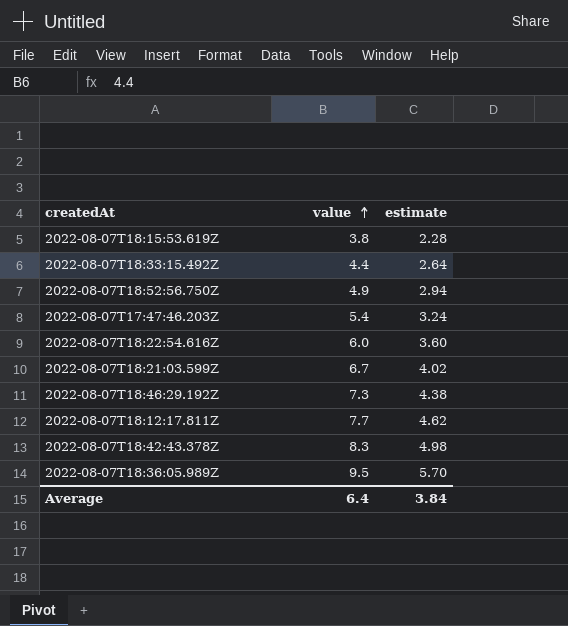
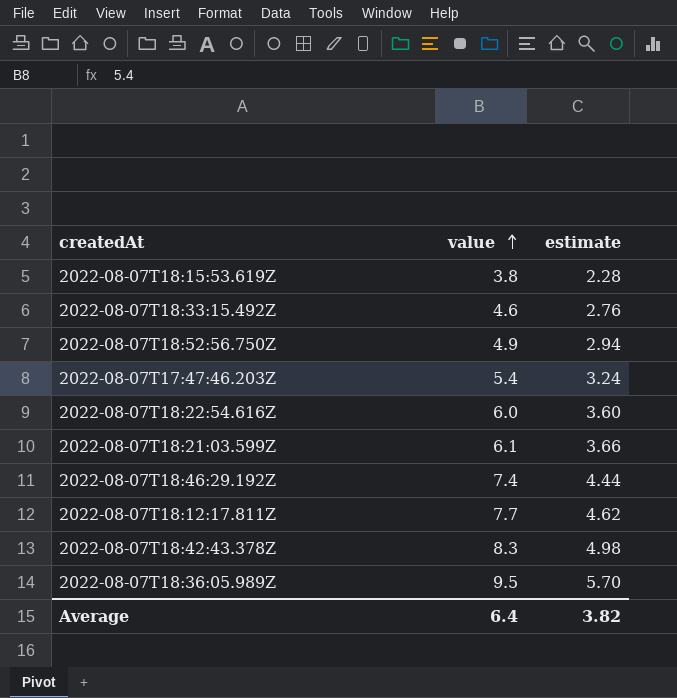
2022-08-07T18:33:15.492Z | value: 4.4 -> 4.6
2022-08-07T18:33:15.492Z | estimate: 2.64 -> 2.76
2022-08-07T18:21:03.599Z | value: 6.7 -> 6.1
2022-08-07T18:21:03.599Z | estimate: 4.02 -> 3.66
2022-08-07T18:46:29.192Z | value: 7.3 -> 7.4
2022-08-07T18:46:29.192Z | estimate: 4.38 -> 4.44
Average | estimate: 3.84 -> 3.82

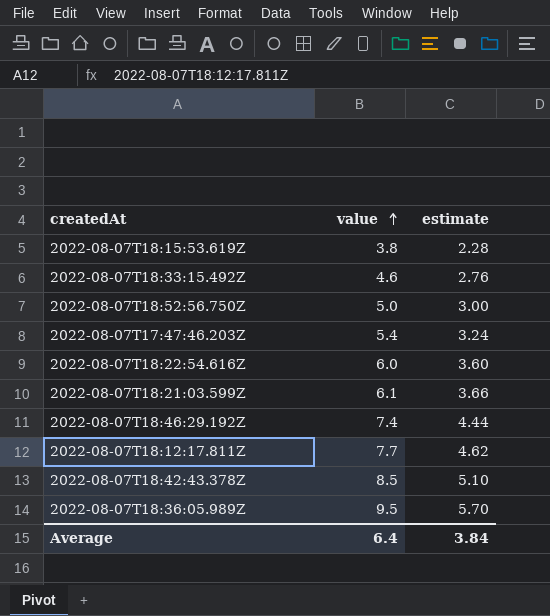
2022-08-07T18:52:56.750Z | value: 4.9 -> 5.0
2022-08-07T18:52:56.750Z | estimate: 2.94 -> 3.00
2022-08-07T18:42:43.378Z | value: 8.3 -> 8.5
2022-08-07T18:42:43.378Z | estimate: 4.98 -> 5.10
Average | estimate: 3.82 -> 3.84

